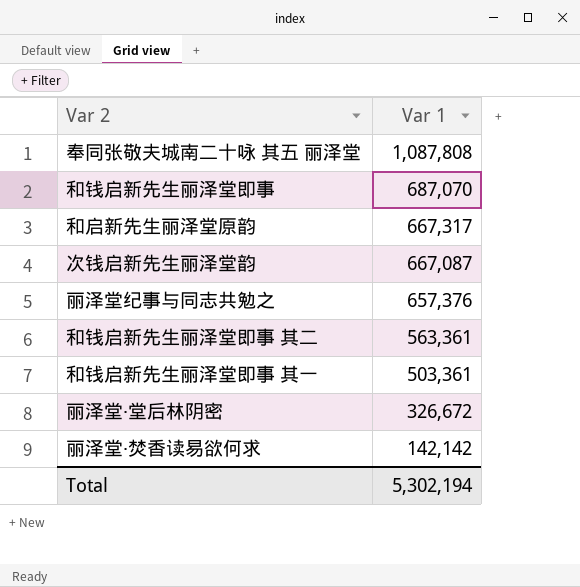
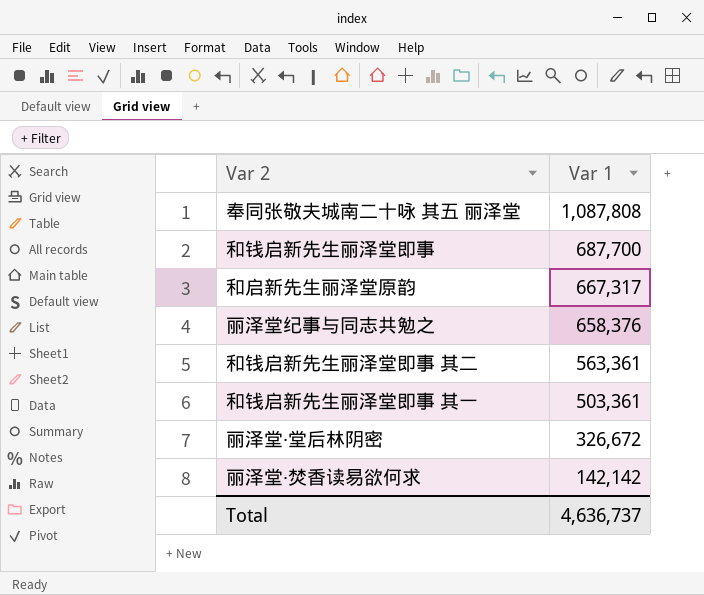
row 次钱启新先生丽泽堂韵: 667,087 -> none
和钱启新先生丽泽堂即事 | Var 1: 687,070 -> 687,700
丽泽堂纪事与同志共勉之 | Var 1: 657,376 -> 658,376
Total | Var 1: 5,302,194 -> 4,636,737

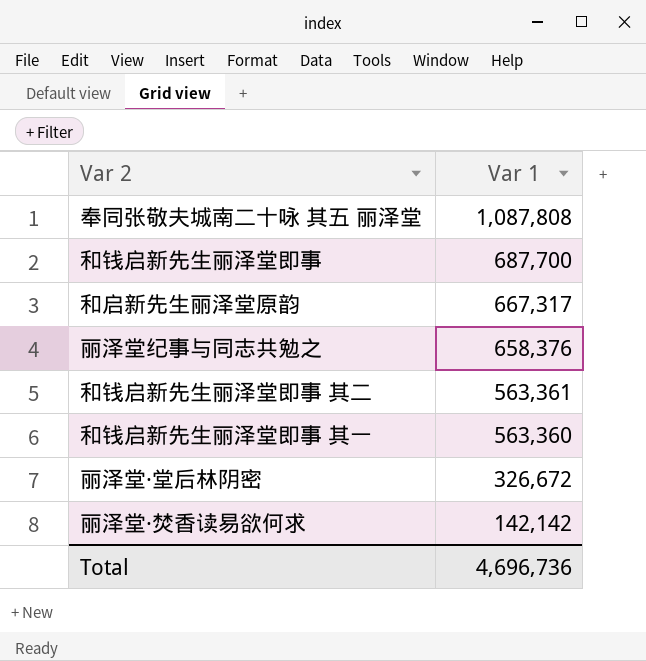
和钱启新先生丽泽堂即事 其一 | Var 1: 503,361 -> 563,360
Total | Var 1: 4,636,737 -> 4,696,736

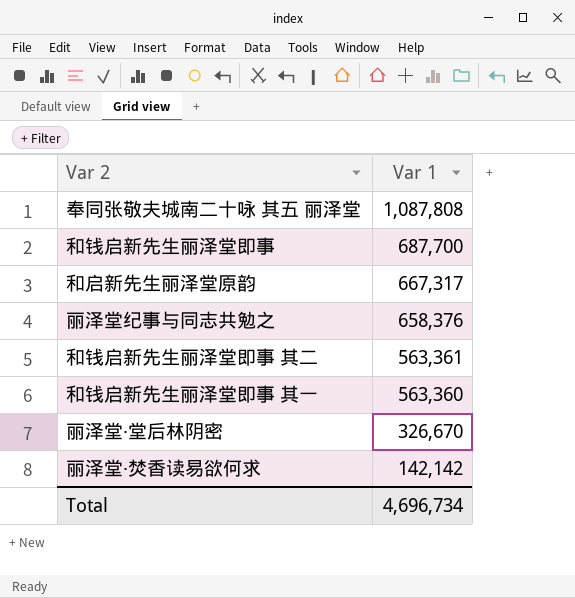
丽泽堂·堂后林阴密 | Var 1: 326,672 -> 326,670
Total | Var 1: 4,696,736 -> 4,696,734

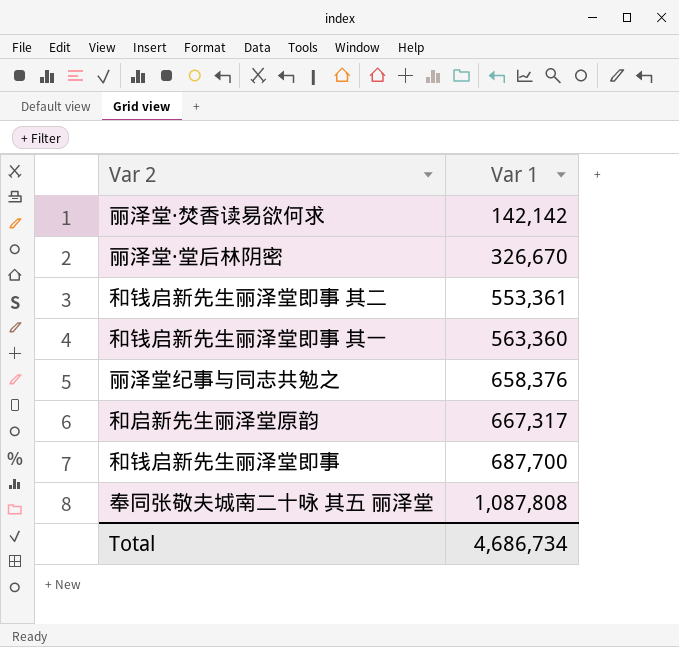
row order: Var 1 descending -> Var 1 ascending
和钱启新先生丽泽堂即事 其二 | Var 1: 563,361 -> 553,361
Total | Var 1: 4,696,734 -> 4,686,734

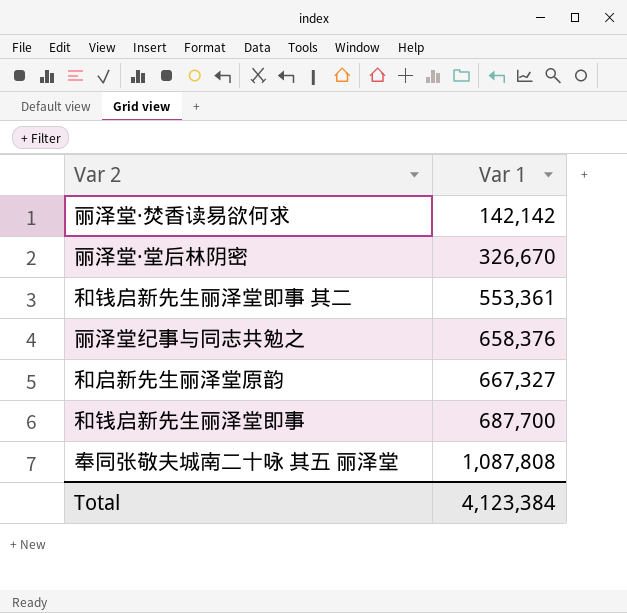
row 和钱启新先生丽泽堂即事 其一: 563,360 -> none
和启新先生丽泽堂原韵 | Var 1: 667,317 -> 667,327
Total | Var 1: 4,686,734 -> 4,123,384

